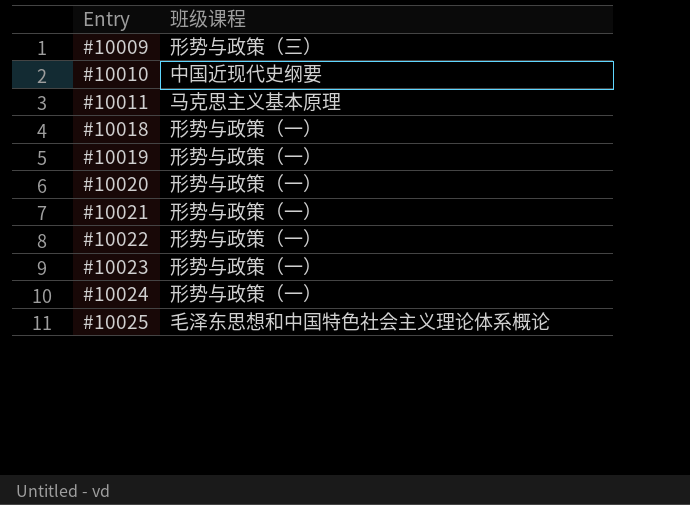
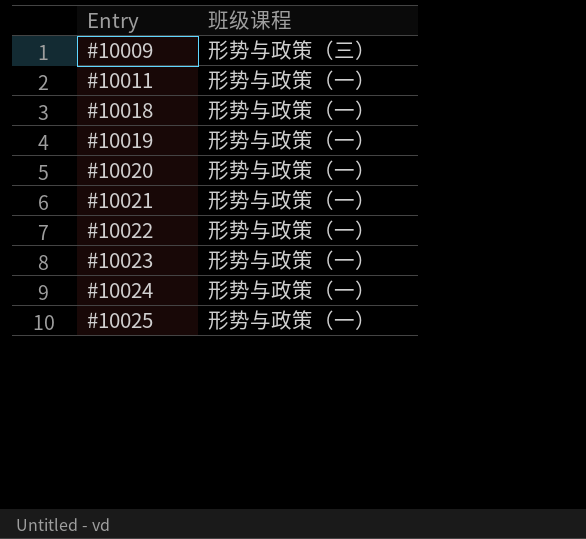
row #10010: 中国近现代史纲要 -> none
#10011 | 班级课程: 马克思主义基本原理 -> 形势与政策（一）
#10025 | 班级课程: 毛泽东思想和中国特色社会主义理论体系概论 -> 形势与政策（一）

